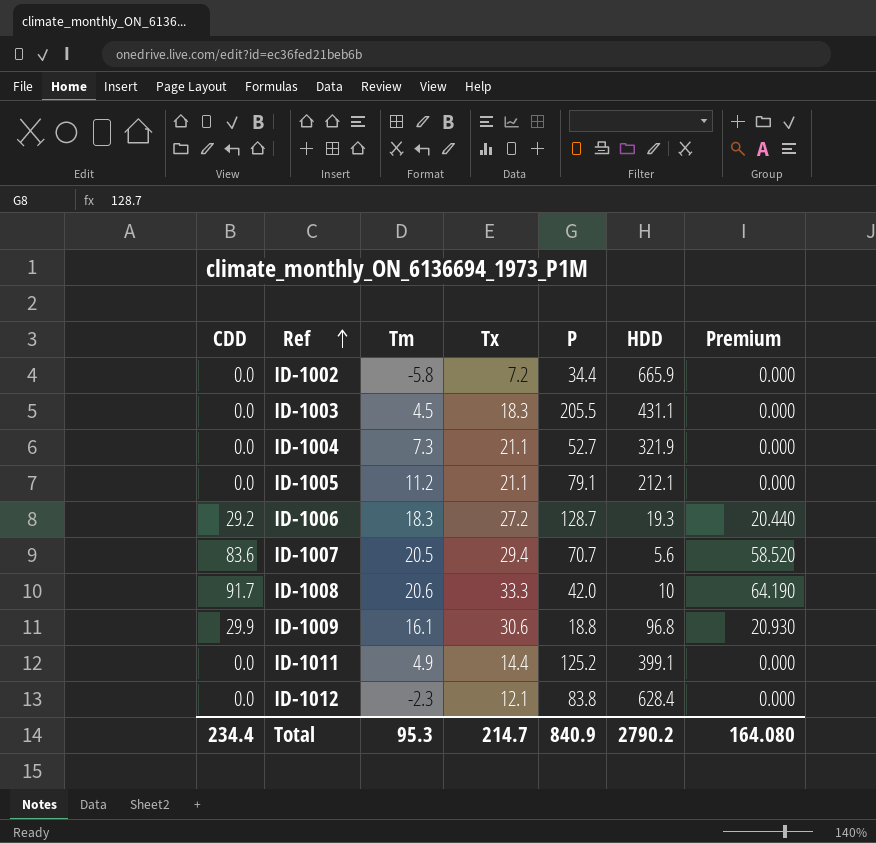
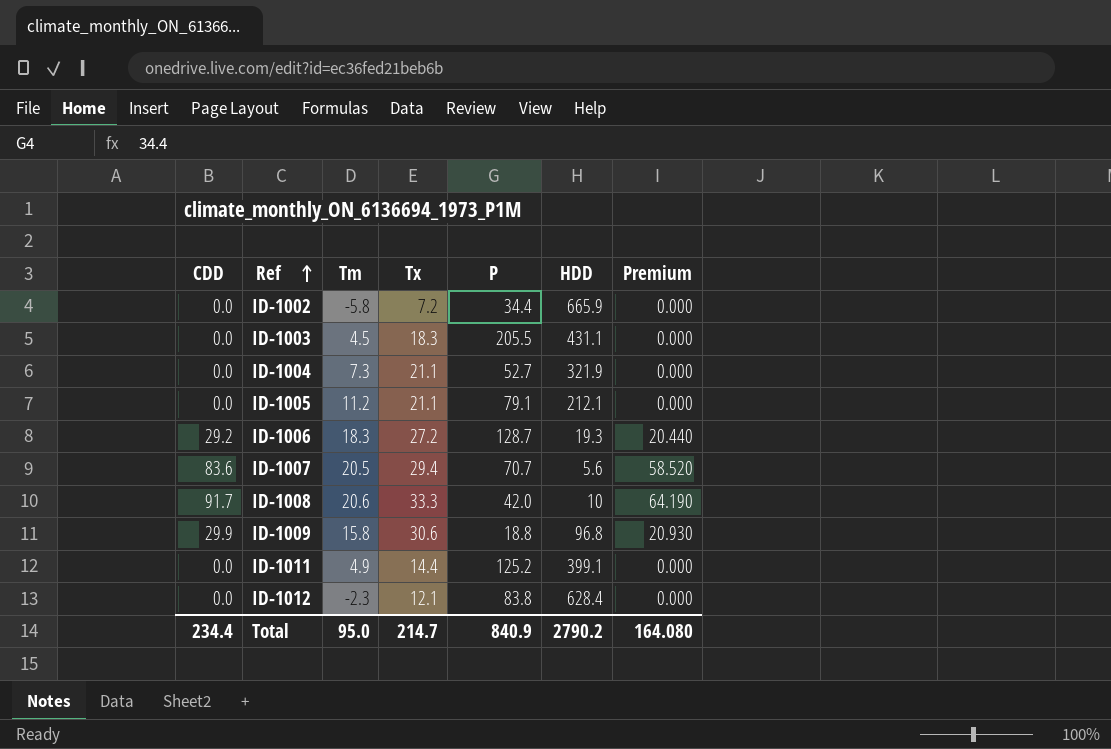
ID-1009 | Tm: 16.1 -> 15.8
Total | Tm: 95.3 -> 95.0

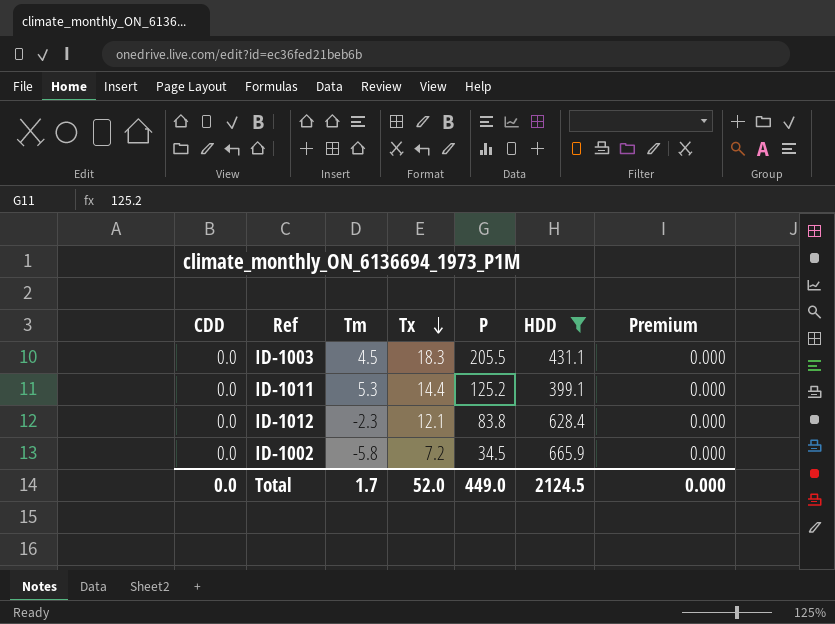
filter: none -> HDD >= 399.1
row order: Ref ascending -> Tx descending
ID-1011 | Tm: 4.9 -> 5.3
ID-1002 | P: 34.4 -> 34.5
Total | CDD: 234.4 -> 0.0
Total | Tm: 95.0 -> 1.7
Total | Tx: 214.7 -> 52.0
Total | P: 840.9 -> 449.0
Total | HDD: 2790.2 -> 2124.5
Total | Premium: 164.080 -> 0.000

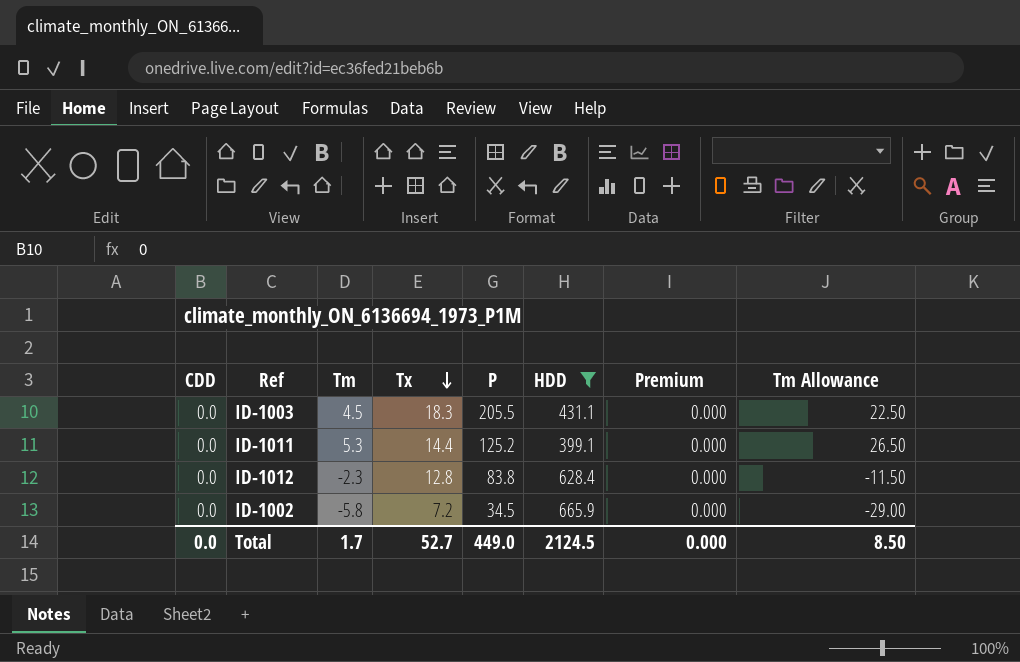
column Tm Allowance | formula: none -> [Tm] * 5
ID-1012 | Tx: 12.1 -> 12.8
Total | Tx: 52.0 -> 52.7

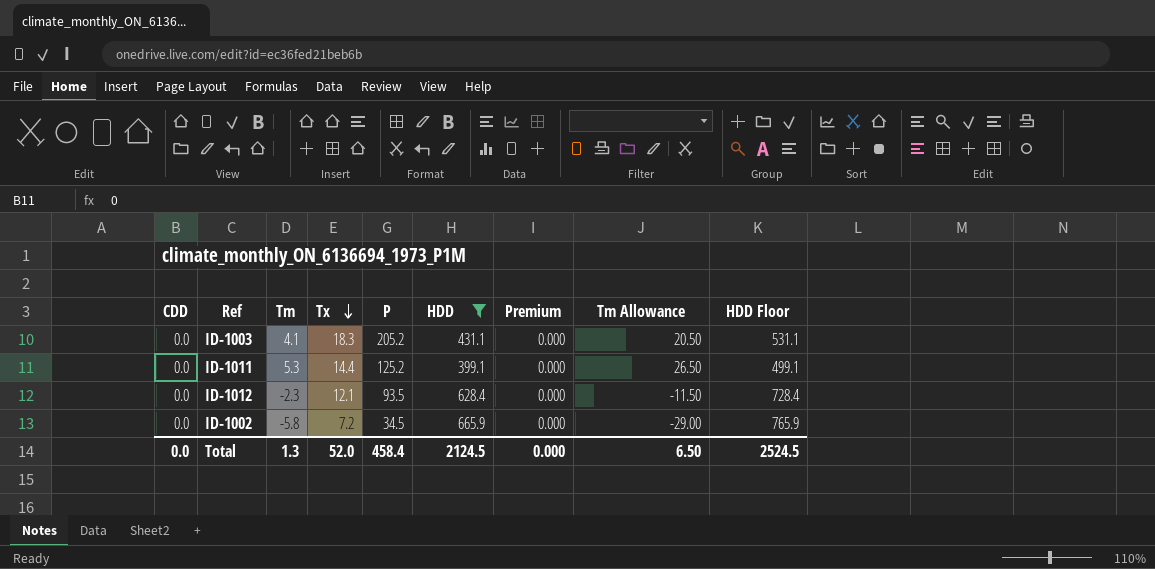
column HDD Floor | formula: none -> [HDD] + 100
ID-1003 | Tm: 4.5 -> 4.1
ID-1003 | P: 205.5 -> 205.2
ID-1003 | Tm Allowance: 22.50 -> 20.50
ID-1012 | Tx: 12.8 -> 12.1
ID-1012 | P: 83.8 -> 93.5
Total | Tm: 1.7 -> 1.3
Total | Tx: 52.7 -> 52.0
Total | P: 449.0 -> 458.4
Total | Tm Allowance: 8.50 -> 6.50

